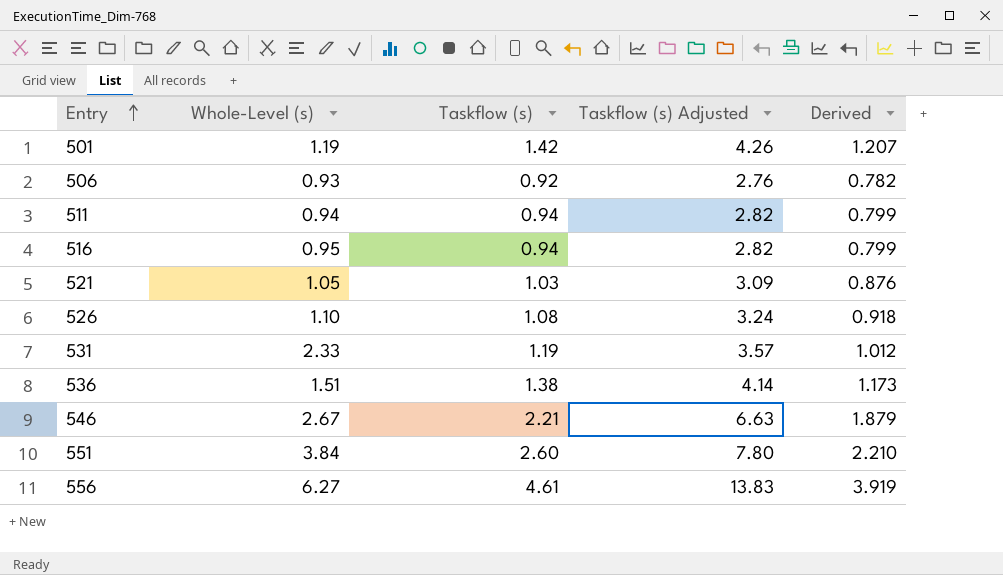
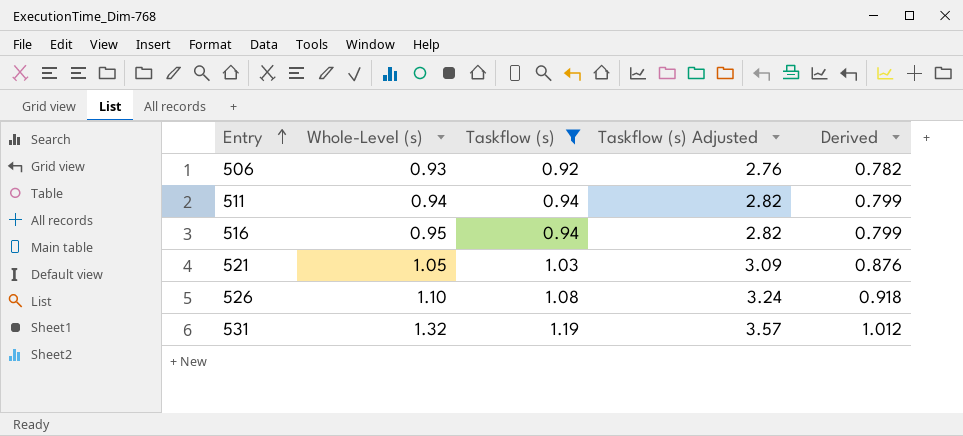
filter: none -> Taskflow (s) <= 1.19
531 | Whole-Level (s): 2.33 -> 1.32

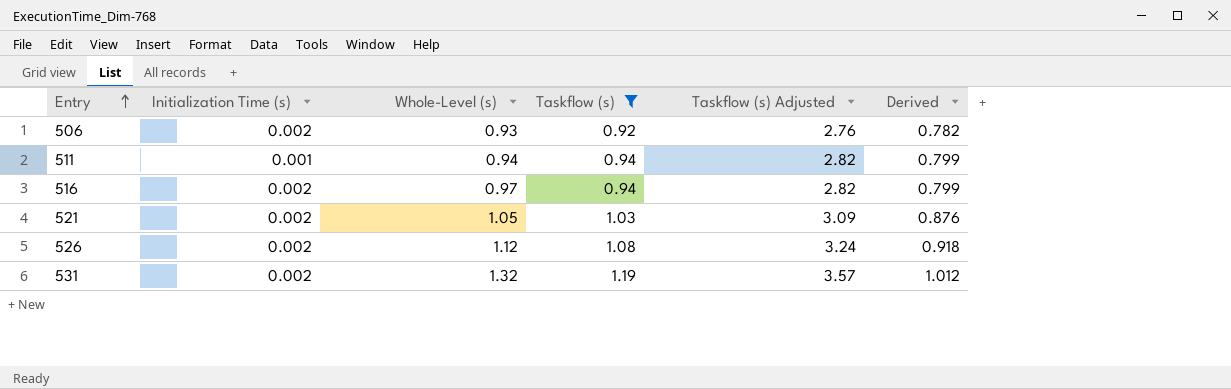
column Initialization Time (s) | position: none -> 2
516 | Whole-Level (s): 0.95 -> 0.97
526 | Whole-Level (s): 1.10 -> 1.12

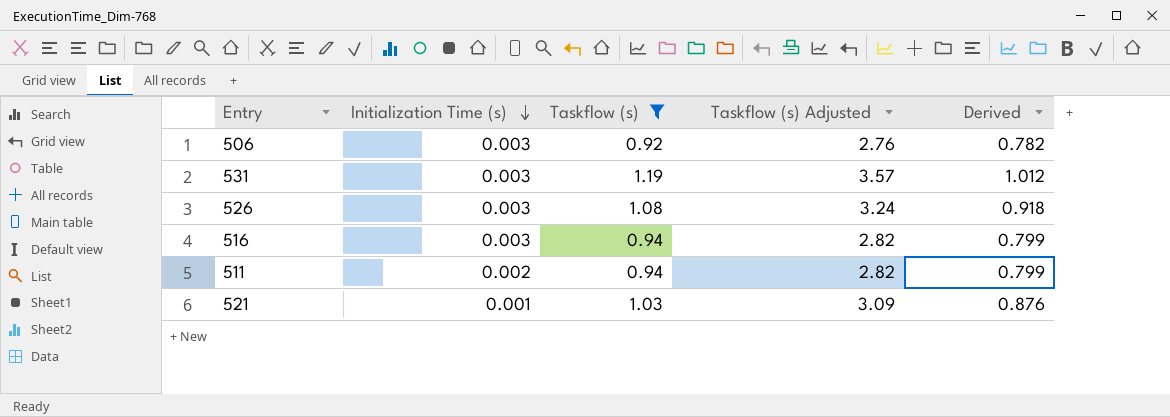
row order: Entry ascending -> Initialization Time (s) descending
column Whole-Level (s) | position: 3 -> none
506 | Initialization Time (s): 0.002 -> 0.003
531 | Initialization Time (s): 0.002 -> 0.003
526 | Initialization Time (s): 0.002 -> 0.003
516 | Initialization Time (s): 0.002 -> 0.003
511 | Initialization Time (s): 0.001 -> 0.002
521 | Initialization Time (s): 0.002 -> 0.001

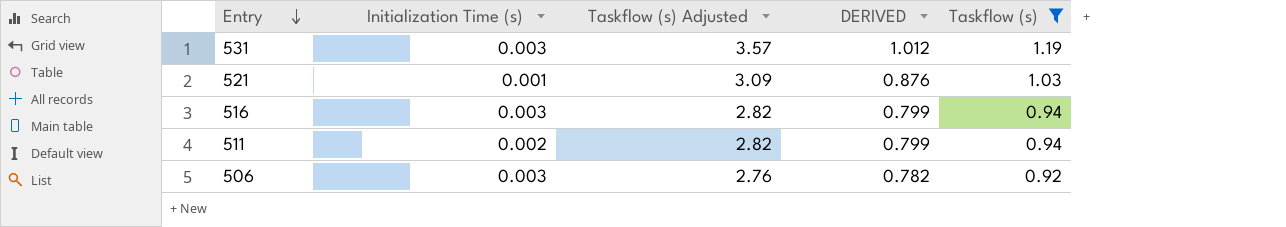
row order: Initialization Time (s) descending -> Entry descending
column name: Derived -> DERIVED
column Taskflow (s) | position: 3 -> 5
row 526: 0.003 | 1.08 | 3.24 | 0.918 -> none

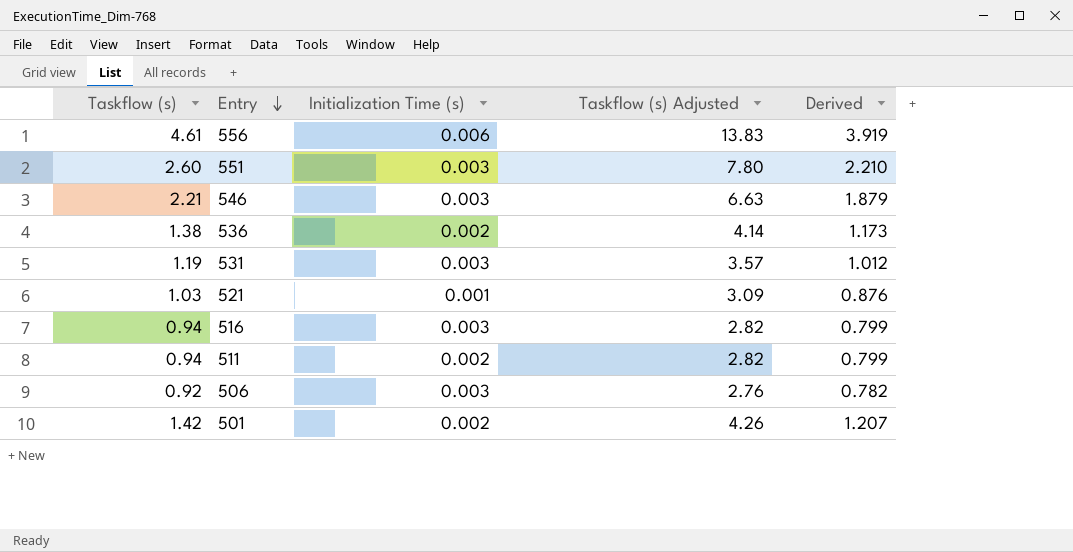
filter: Taskflow (s) <= 1.19 -> none
column Taskflow (s) | position: 5 -> 1
column name: DERIVED -> Derived

